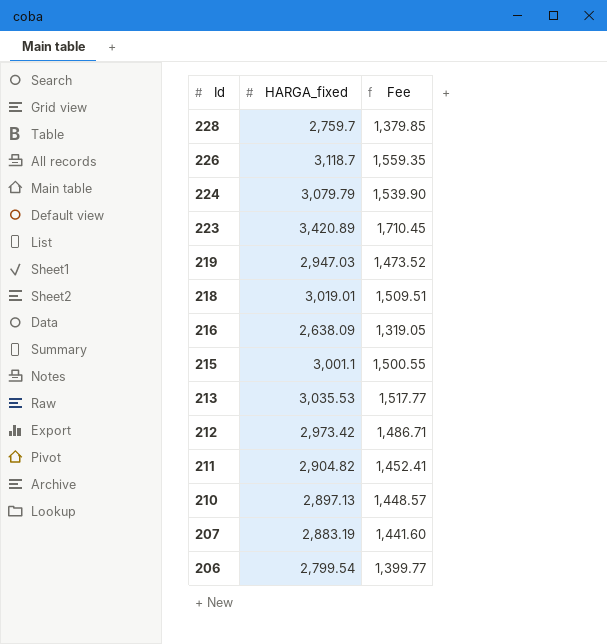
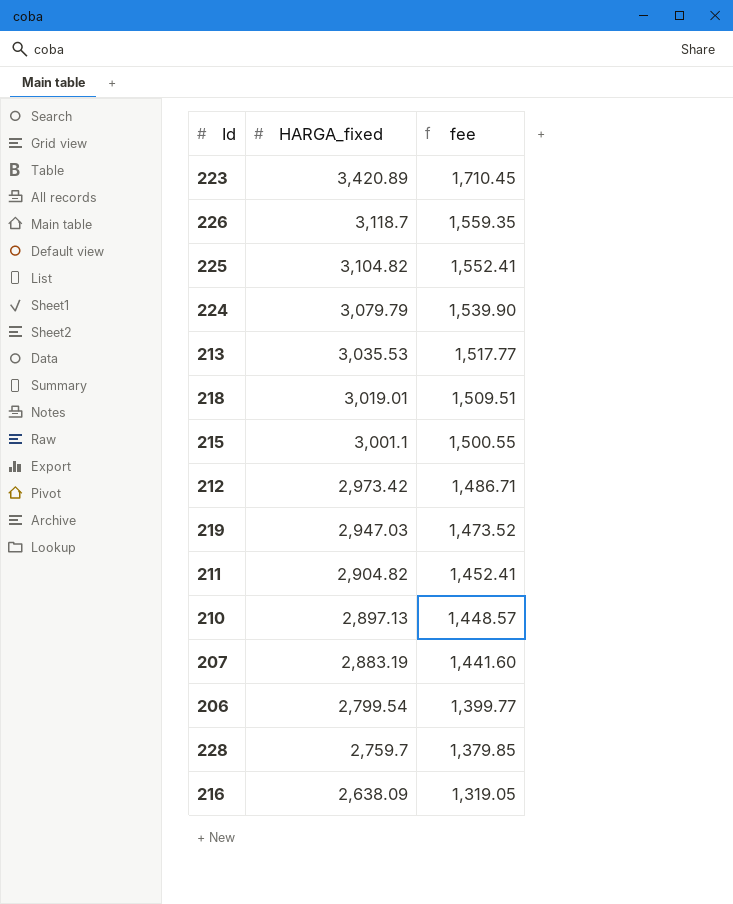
row order: Id descending -> HARGA_fixed descending
column name: Fee -> fee
row 225: none -> 3,104.82 | 1,552.41

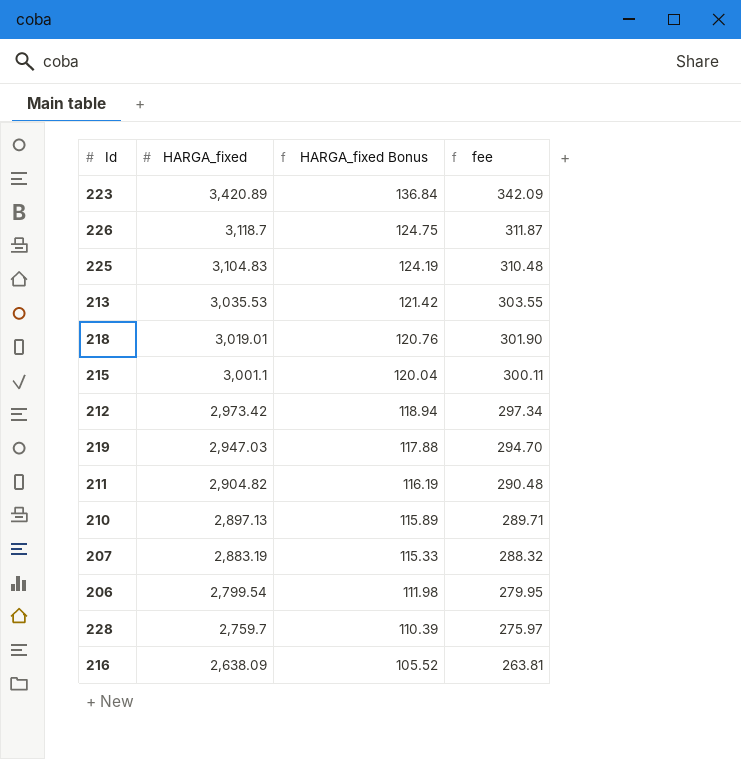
column HARGA_fixed Bonus | formula: none -> [HARGA_fixed] * 0.04
column fee | formula: [HARGA_fixed] * 0.5 -> [HARGA_fixed] * 0.1
row 224: 3,079.79 | 1,539.90 -> none
225 | HARGA_fixed: 3,104.82 -> 3,104.83

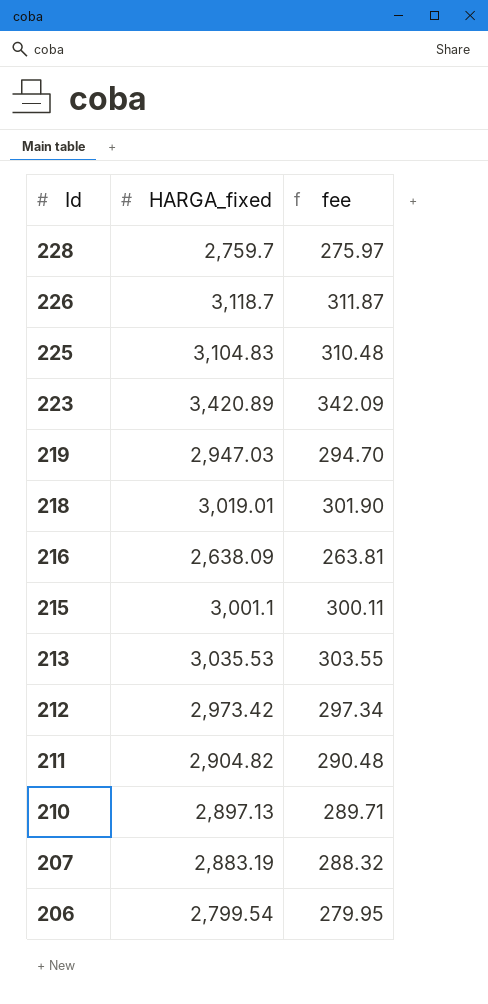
row order: HARGA_fixed descending -> Id descending
column HARGA_fixed Bonus | formula: [HARGA_fixed] * 0.04 -> none

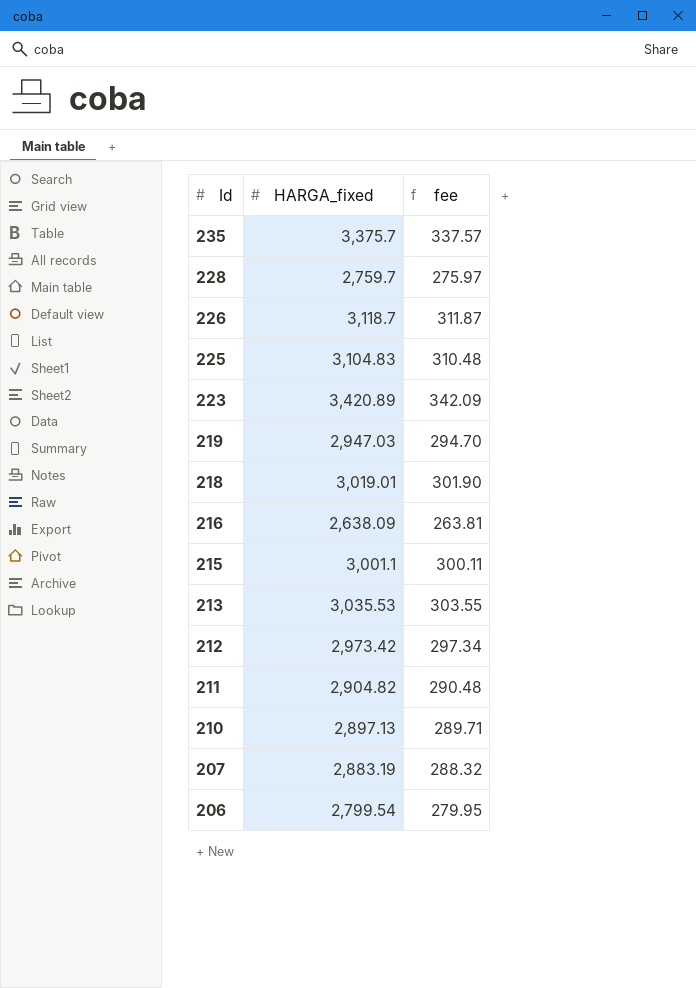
row 235: none -> 3,375.7 | 337.57

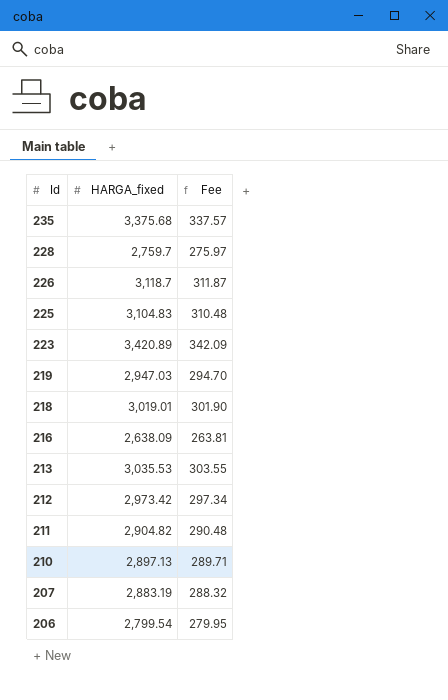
column name: fee -> Fee
row 215: 3,001.1 | 300.11 -> none
235 | HARGA_fixed: 3,375.7 -> 3,375.68

